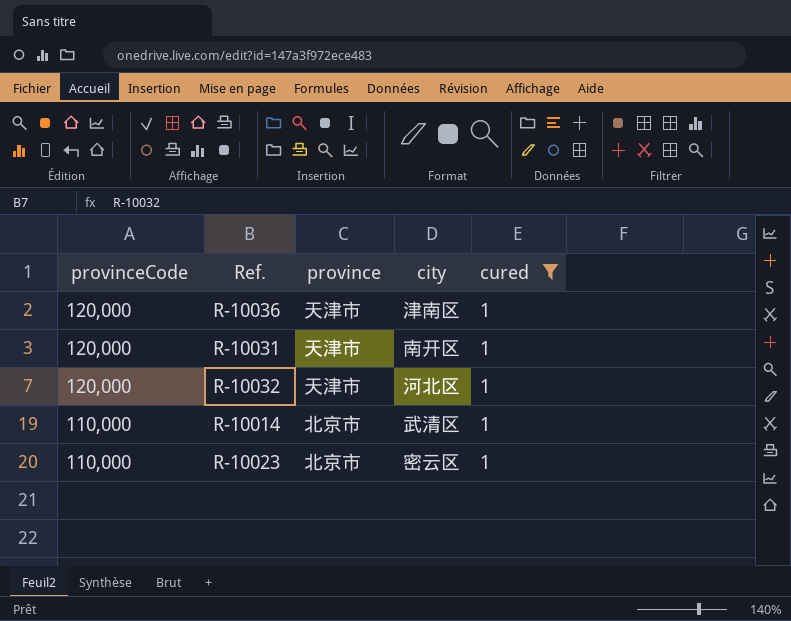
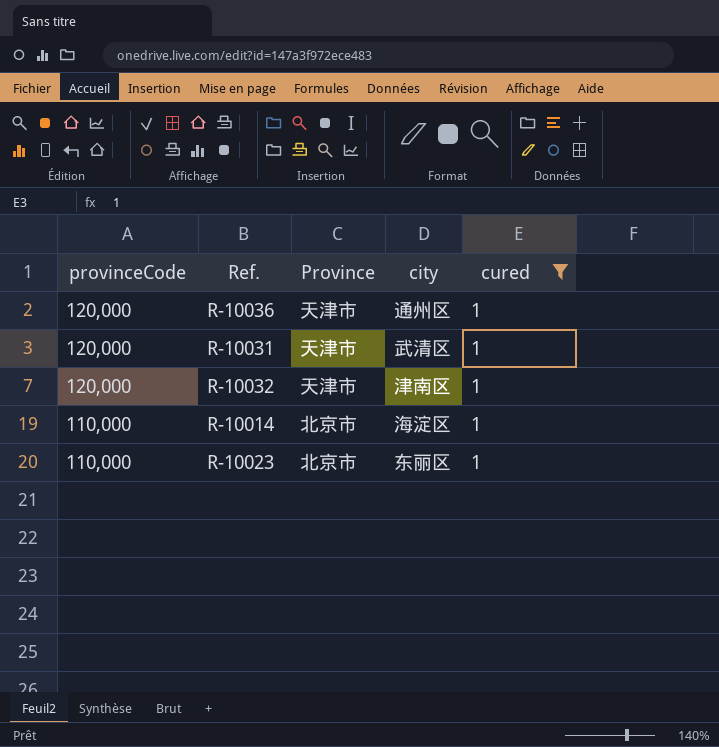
column name: province -> Province
R-10036 | city: 津南区 -> 通州区
R-10031 | city: 南开区 -> 武清区
R-10032 | city: 河北区 -> 津南区
R-10014 | city: 武清区 -> 海淀区
R-10023 | city: 密云区 -> 东丽区

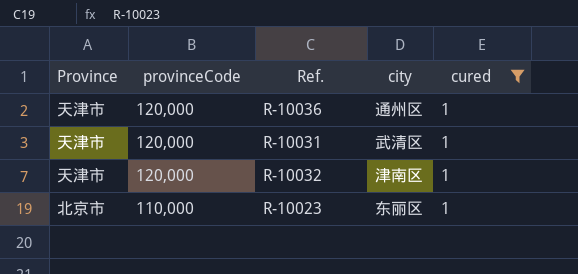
column Province | position: 3 -> 1
row R-10014: 110,000 | 北京市 | 海淀区 | 1 -> none

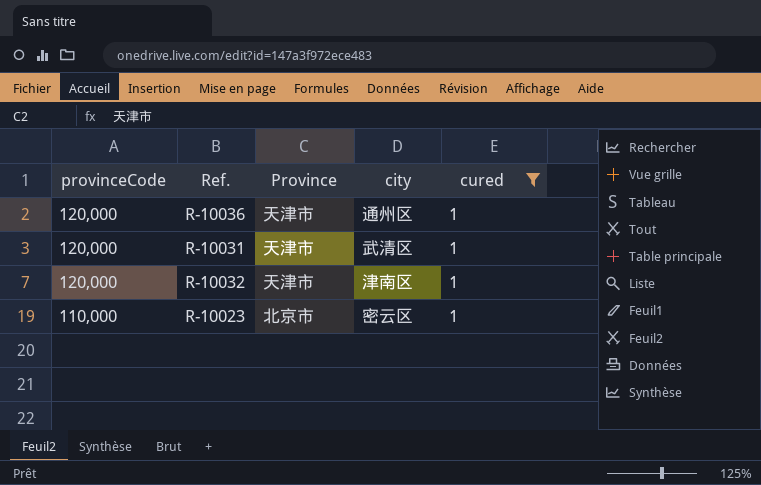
column Province | position: 1 -> 3
R-10023 | city: 东丽区 -> 密云区

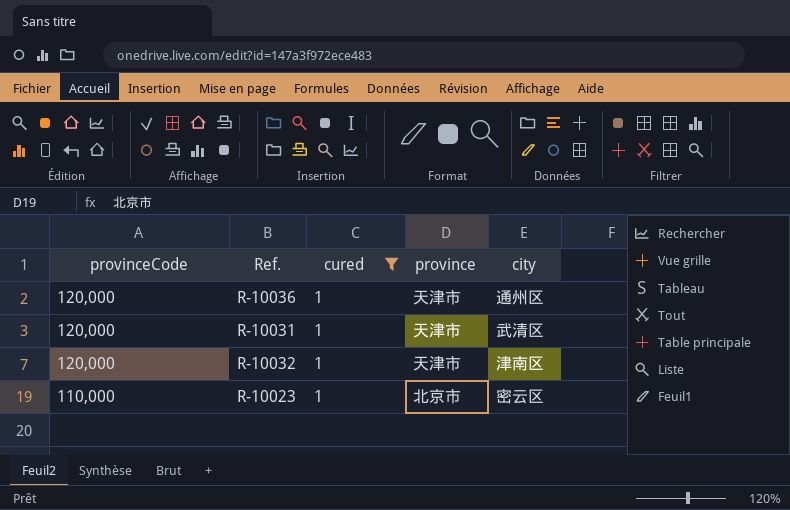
column cured | position: 5 -> 3
column name: Province -> province

